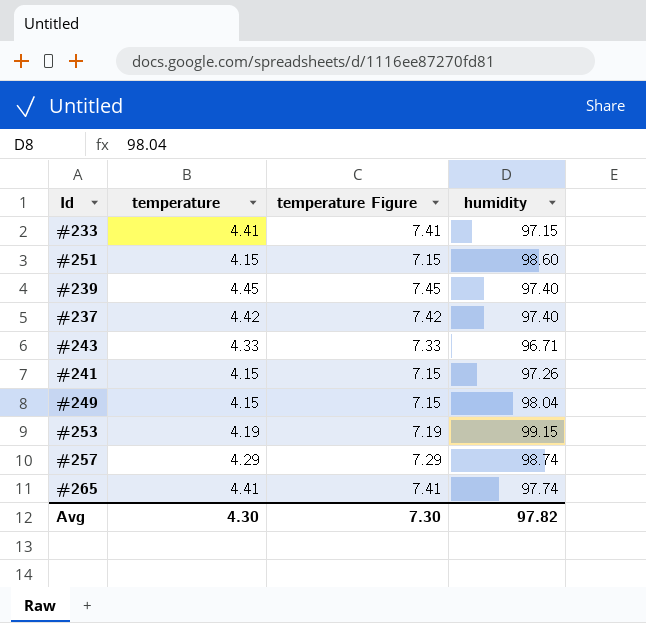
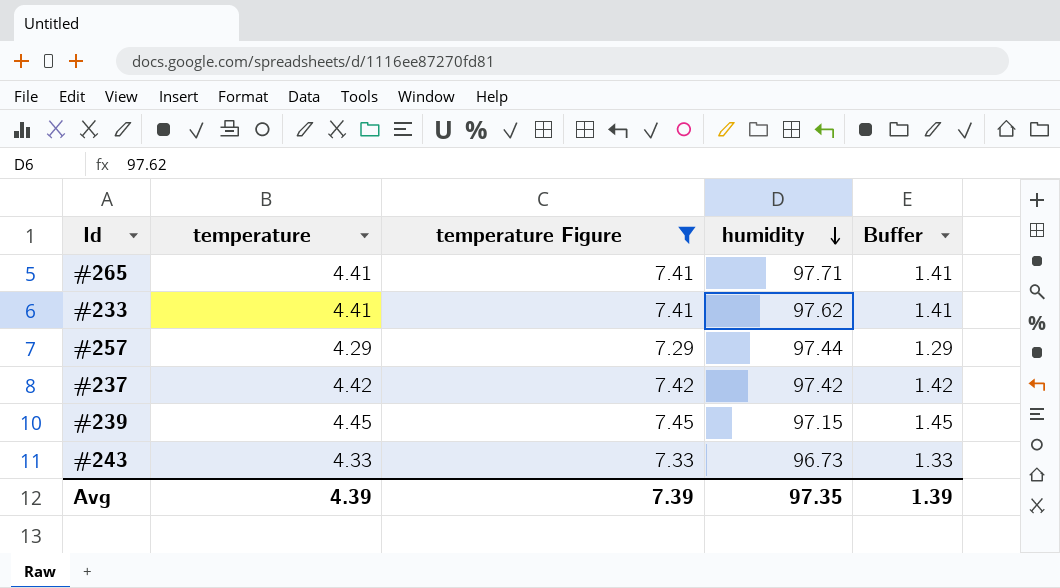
filter: none -> temperature Figure >= 7.29
row order: none -> humidity descending
column Buffer | formula: none -> [temperature] - 3
#265 | humidity: 97.74 -> 97.71
#233 | humidity: 97.15 -> 97.62
#257 | humidity: 98.74 -> 97.44
#237 | humidity: 97.40 -> 97.42
#239 | humidity: 97.40 -> 97.15
#243 | humidity: 96.71 -> 96.73
Avg | temperature: 4.30 -> 4.39
Avg | temperature Figure: 7.30 -> 7.39
Avg | humidity: 97.82 -> 97.35

